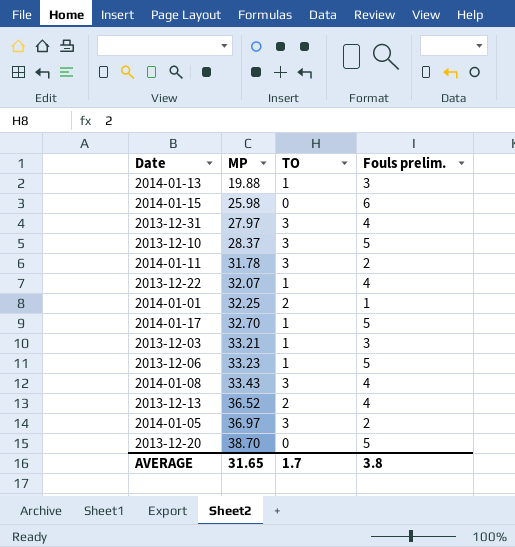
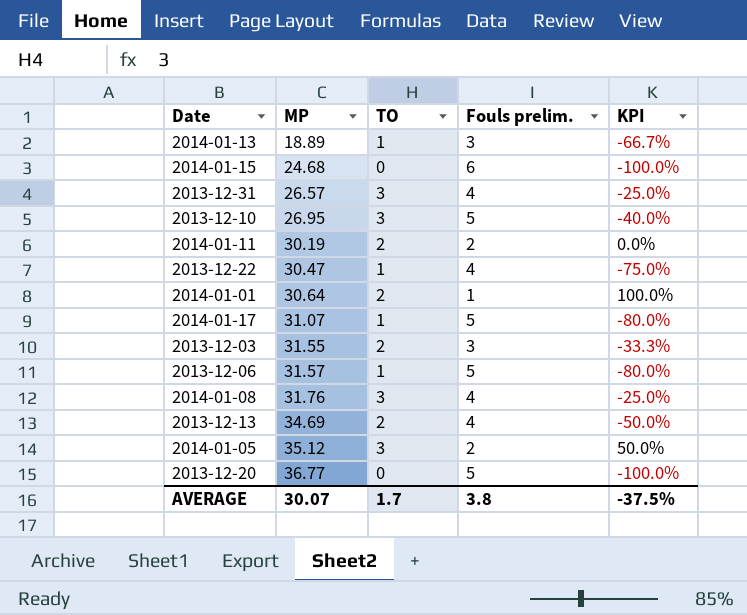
column KPI | formula: none -> ([TO] - [Fouls prelim.]) / [Fouls prelim.]
2014-01-13 | MP: 19.88 -> 18.89
2014-01-15 | MP: 25.98 -> 24.68
2013-12-31 | MP: 27.97 -> 26.57
2013-12-10 | MP: 28.37 -> 26.95
2014-01-11 | MP: 31.78 -> 30.19
2014-01-11 | TO: 3 -> 2
2013-12-22 | MP: 32.07 -> 30.47
2014-01-01 | MP: 32.25 -> 30.64
2014-01-17 | MP: 32.70 -> 31.07
2013-12-03 | MP: 33.21 -> 31.55
2013-12-03 | TO: 1 -> 2
2013-12-06 | MP: 33.23 -> 31.57
2014-01-08 | MP: 33.43 -> 31.76
2013-12-13 | MP: 36.52 -> 34.69
2014-01-05 | MP: 36.97 -> 35.12
2013-12-20 | MP: 38.70 -> 36.77
AVERAGE | MP: 31.65 -> 30.07

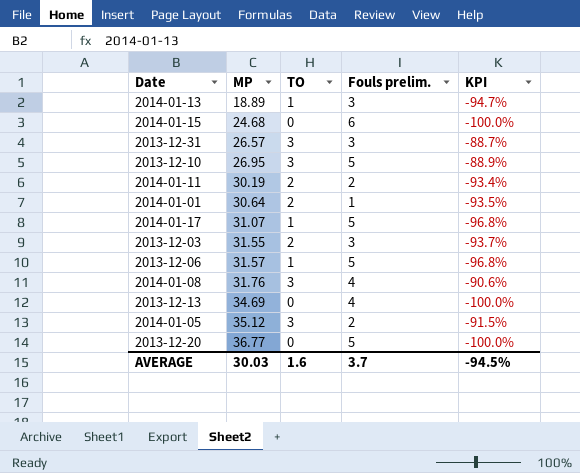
column KPI | formula: ([TO] - [Fouls prelim.]) / [Fouls prelim.] -> ([TO] - [MP]) / [MP]
row 2013-12-22: 30.47 | 1 | 4 | -75.0% -> none
2013-12-31 | Fouls prelim.: 4 -> 3
2013-12-13 | TO: 2 -> 0
AVERAGE | MP: 30.07 -> 30.03
AVERAGE | TO: 1.7 -> 1.6
AVERAGE | Fouls prelim.: 3.8 -> 3.7
AVERAGE | KPI: -37.5% -> -94.5%

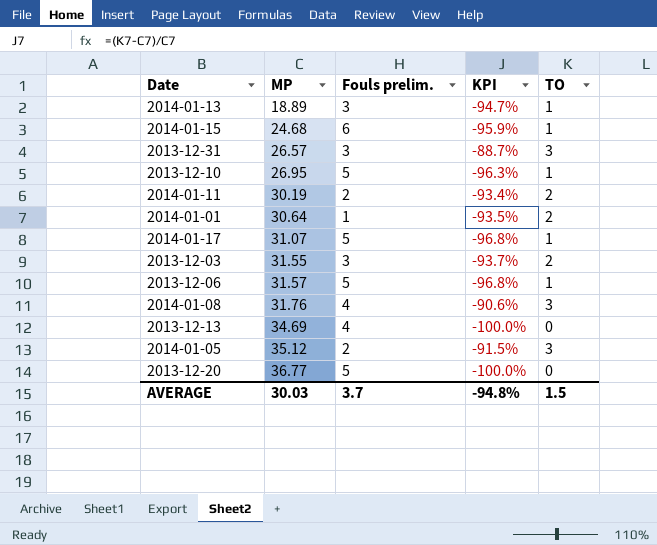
column TO | position: 3 -> 5
2014-01-15 | KPI: -100.0% -> -95.9%
2014-01-15 | TO: 0 -> 1
2013-12-10 | KPI: -88.9% -> -96.3%
2013-12-10 | TO: 3 -> 1
AVERAGE | KPI: -94.5% -> -94.8%
AVERAGE | TO: 1.6 -> 1.5

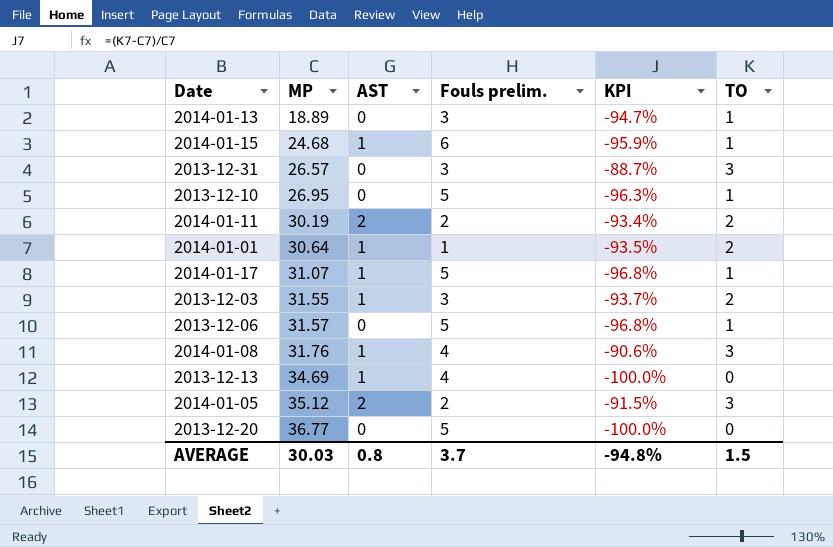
column AST | position: none -> 3

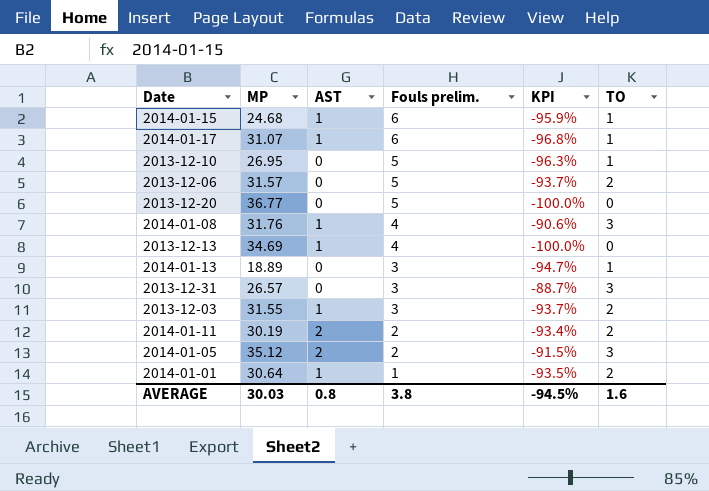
row order: MP ascending -> Fouls prelim. descending
2014-01-17 | Fouls prelim.: 5 -> 6
2013-12-06 | KPI: -96.8% -> -93.7%
2013-12-06 | TO: 1 -> 2
AVERAGE | Fouls prelim.: 3.7 -> 3.8
AVERAGE | KPI: -94.8% -> -94.5%
AVERAGE | TO: 1.5 -> 1.6

